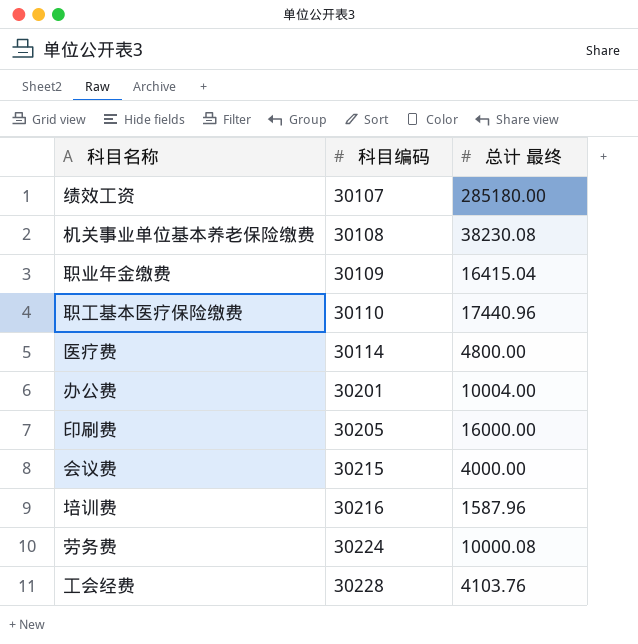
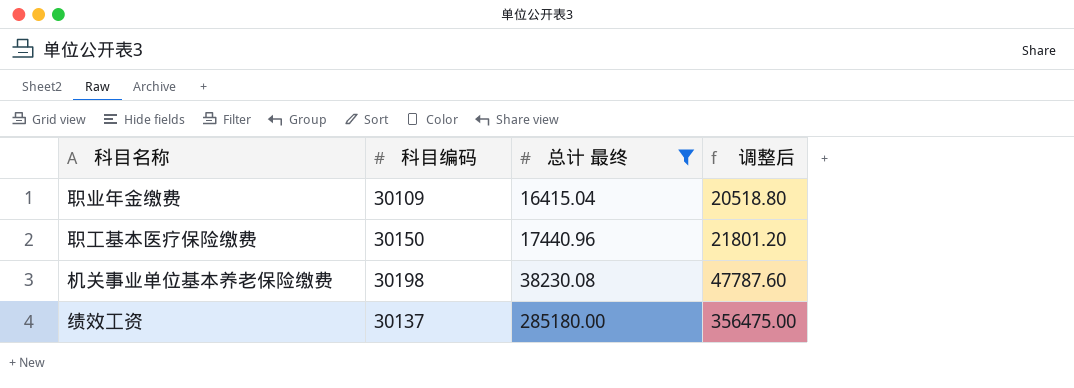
filter: none -> 总计 最终 >= 16415.04
row order: 科目编码 ascending -> 总计 最终 ascending
column 调整后 | formula: none -> [总计 最终] * 1.25
职工基本医疗保险缴费 | 科目编码: 30110 -> 30150
机关事业单位基本养老保险缴费 | 科目编码: 30108 -> 30198
绩效工资 | 科目编码: 30107 -> 30137

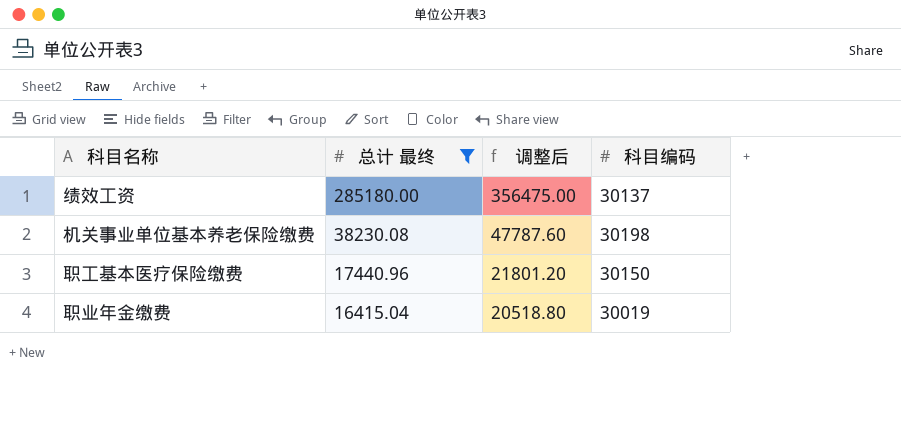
row order: 总计 最终 ascending -> 总计 最终 descending
column 科目编码 | position: 2 -> 4
职业年金缴费 | 科目编码: 30109 -> 30019

